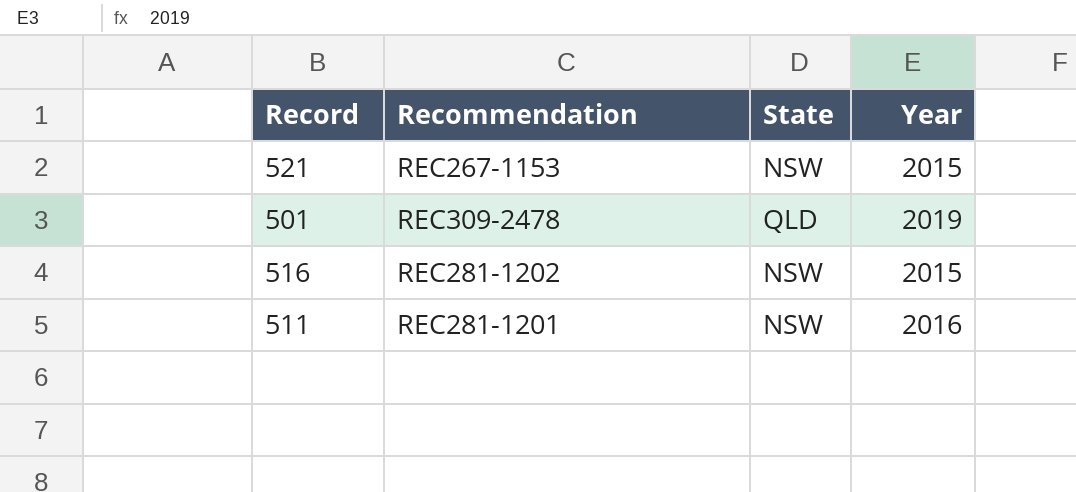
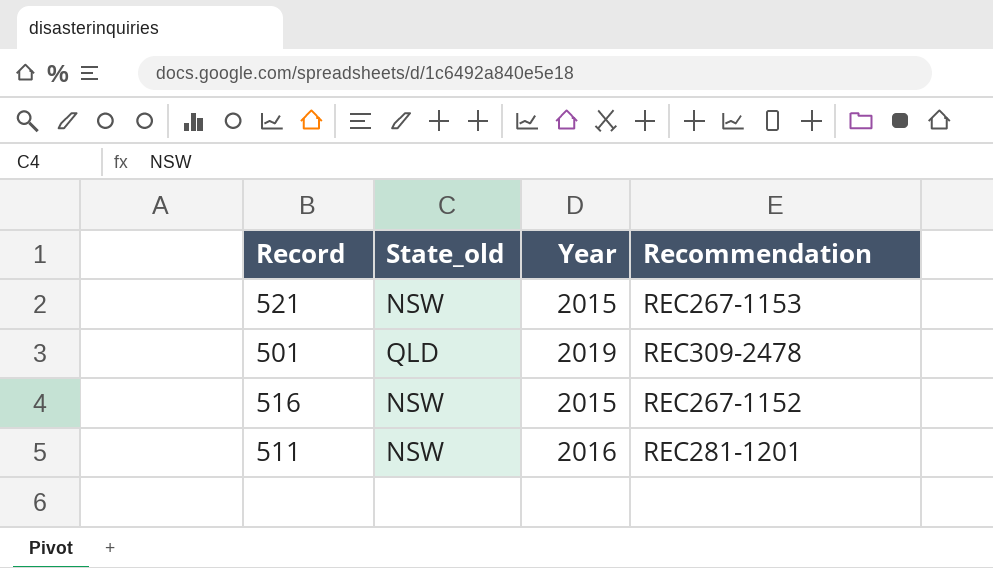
column name: State -> State_old
column Recommendation | position: 2 -> 4
516 | Recommendation: REC281-1202 -> REC267-1152

